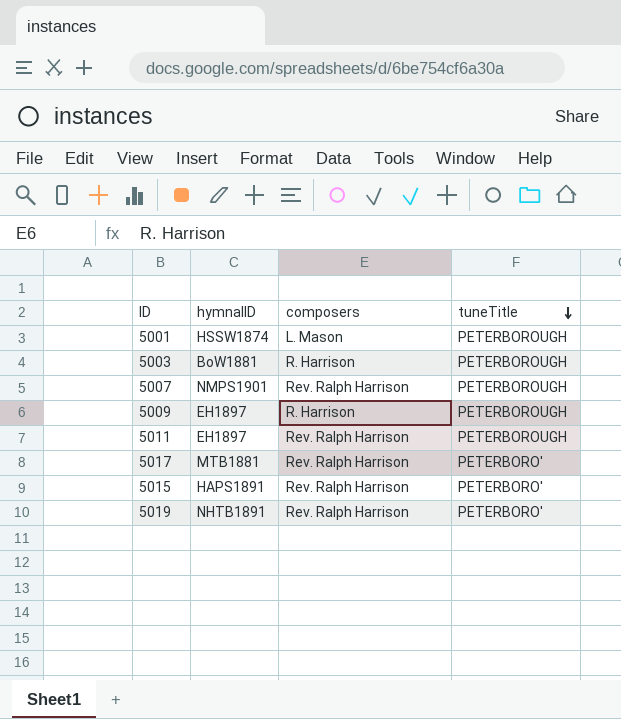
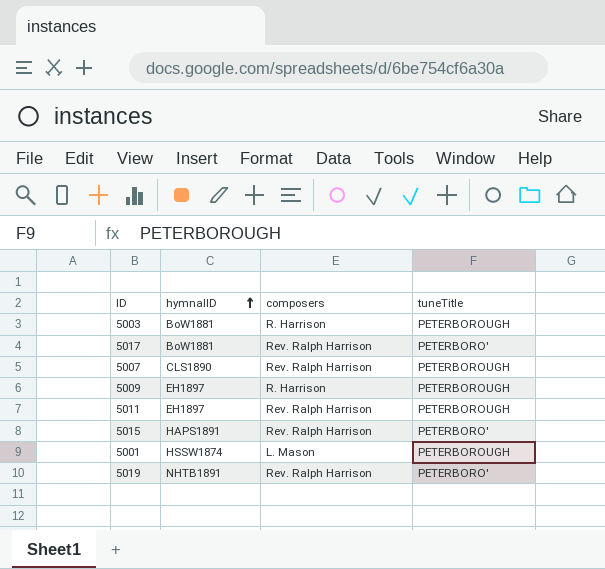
row order: tuneTitle descending -> hymnalID ascending
5017 | hymnalID: MTB1881 -> BoW1881
5007 | hymnalID: NMPS1901 -> CLS1890

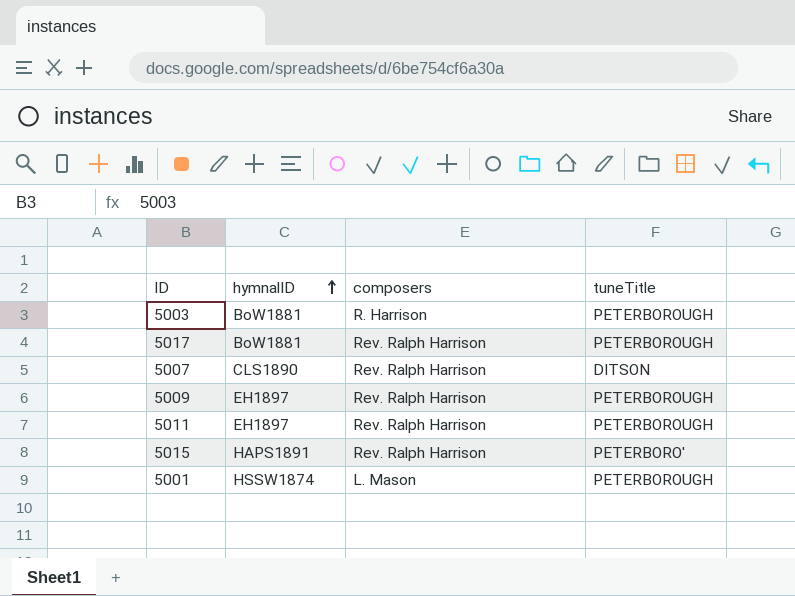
row 5019: NHTB1891 | Rev. Ralph Harrison | PETERBORO' -> none
5017 | tuneTitle: PETERBORO' -> PETERBOROUGH
5007 | tuneTitle: PETERBOROUGH -> DITSON
5009 | composers: R. Harrison -> Rev. Ralph Harrison

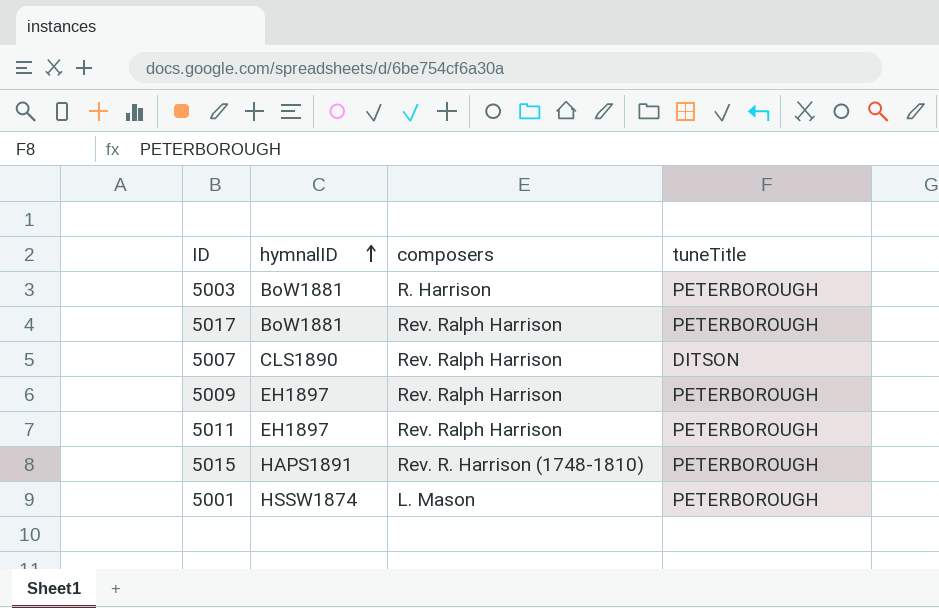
5015 | composers: Rev. Ralph Harrison -> Rev. R. Harrison (1748-1810)
5015 | tuneTitle: PETERBORO' -> PETERBOROUGH

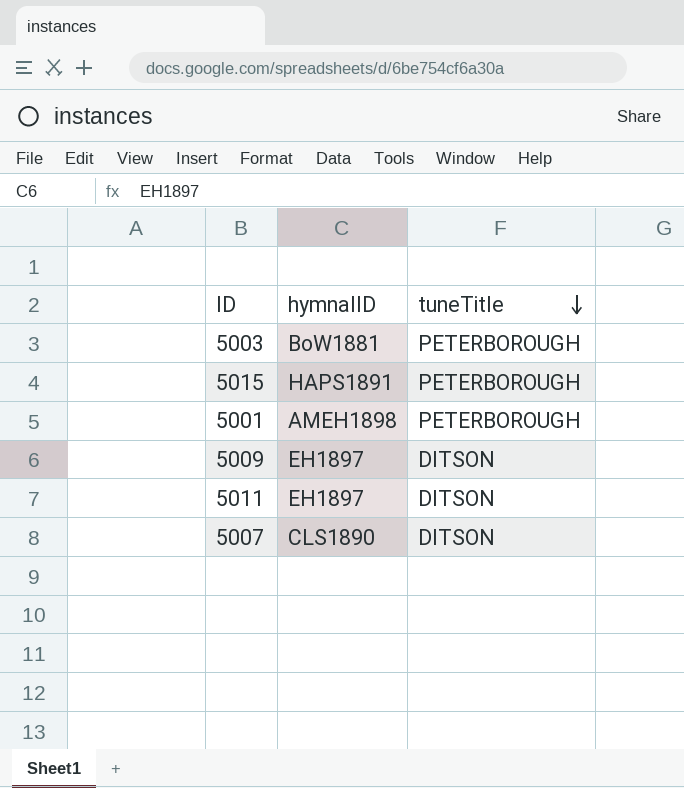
row order: hymnalID ascending -> tuneTitle descending
column composers | position: 3 -> none
row 5017: BoW1881 | Rev. Ralph Harrison | PETERBOROUGH -> none
5001 | hymnalID: HSSW1874 -> AMEH1898
5009 | tuneTitle: PETERBOROUGH -> DITSON
5011 | tuneTitle: PETERBOROUGH -> DITSON

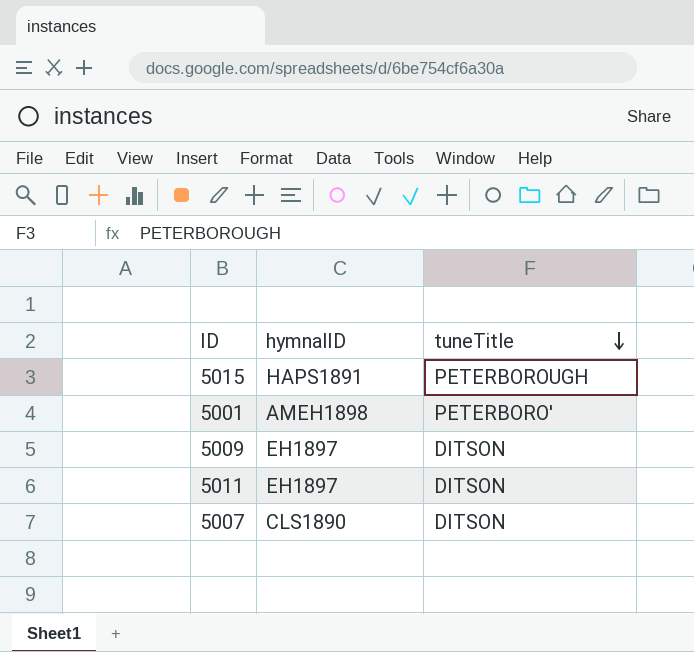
row 5003: BoW1881 | PETERBOROUGH -> none
5001 | tuneTitle: PETERBOROUGH -> PETERBORO'

